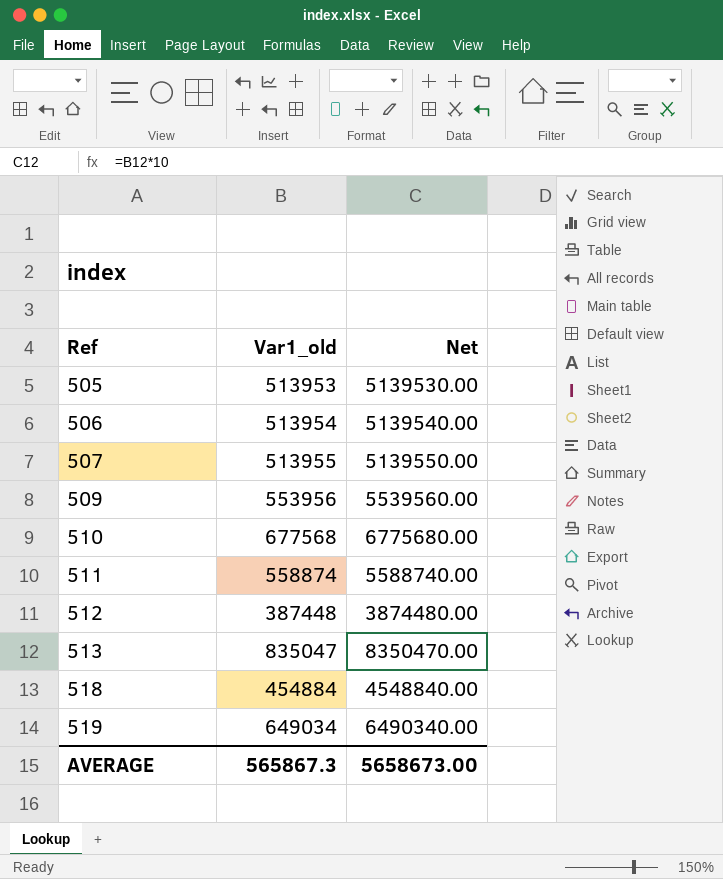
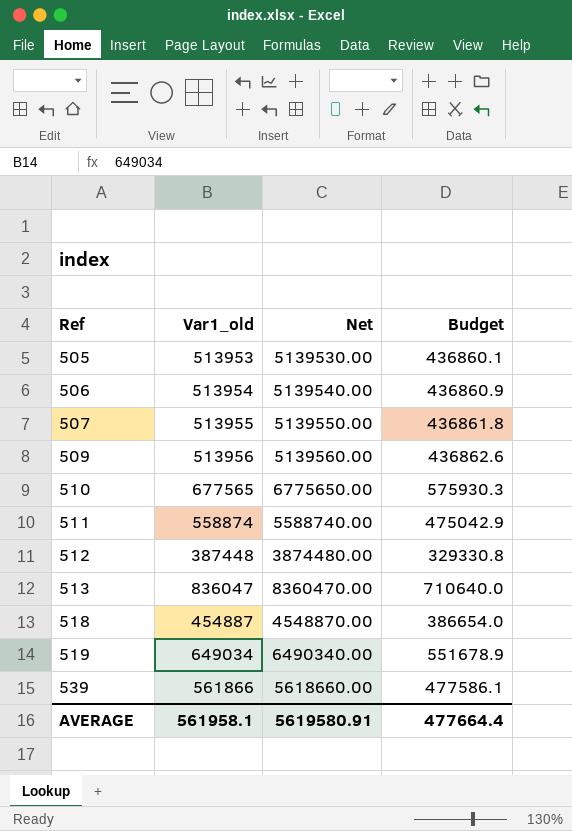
column Budget | formula: none -> [Var1_old] * 0.85
509 | Var1_old: 553956 -> 513956
509 | Net: 5539560.00 -> 5139560.00
510 | Var1_old: 677568 -> 677565
510 | Net: 6775680.00 -> 6775650.00
513 | Var1_old: 835047 -> 836047
513 | Net: 8350470.00 -> 8360470.00
518 | Var1_old: 454884 -> 454887
518 | Net: 4548840.00 -> 4548870.00
row 539: none -> 561866 | 5618660.00 | 477586.1
AVERAGE | Var1_old: 565867.3 -> 561958.1
AVERAGE | Net: 5658673.00 -> 5619580.91

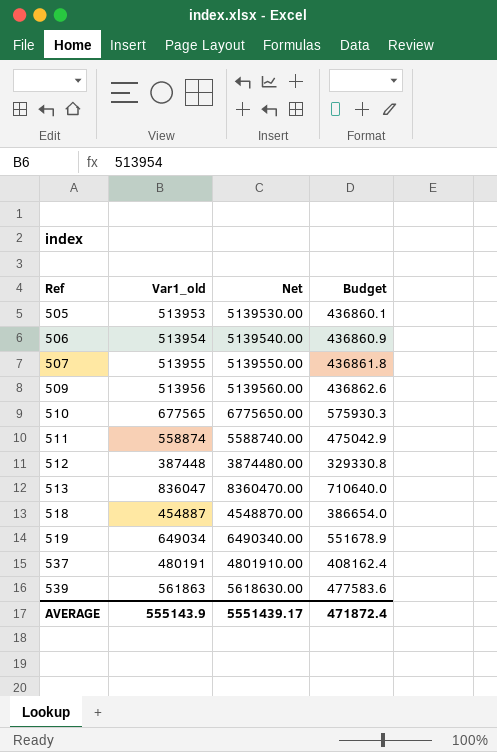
row 537: none -> 480191 | 4801910.00 | 408162.4
539 | Var1_old: 561866 -> 561863
539 | Net: 5618660.00 -> 5618630.00
539 | Budget: 477586.1 -> 477583.6
AVERAGE | Var1_old: 561958.1 -> 555143.9
AVERAGE | Net: 5619580.91 -> 5551439.17
AVERAGE | Budget: 477664.4 -> 471872.4

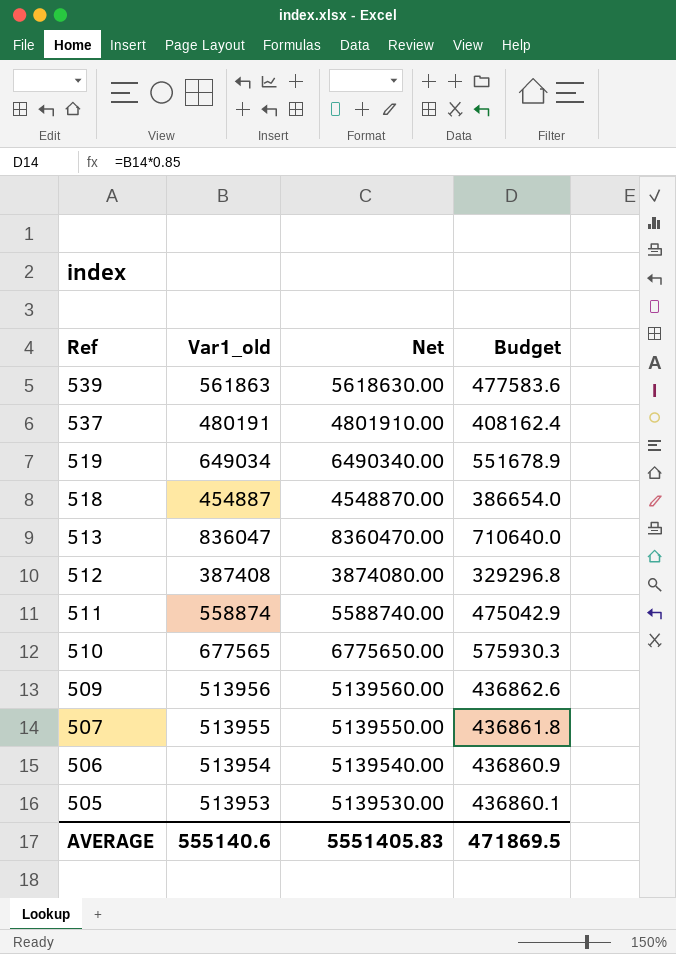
row order: Ref ascending -> Ref descending
512 | Var1_old: 387448 -> 387408
512 | Net: 3874480.00 -> 3874080.00
512 | Budget: 329330.8 -> 329296.8
AVERAGE | Var1_old: 555143.9 -> 555140.6
AVERAGE | Net: 5551439.17 -> 5551405.83
AVERAGE | Budget: 471872.4 -> 471869.5

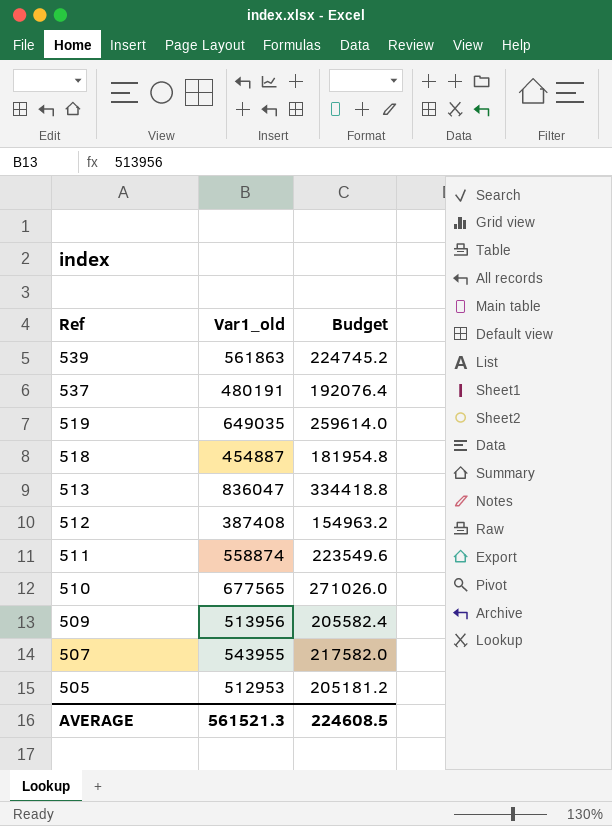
column Net | formula: [Var1_old] * 10 -> none
column Budget | formula: [Var1_old] * 0.85 -> [Var1_old] * 0.4
row 506: 513954 | 5139540.00 | 436860.9 -> none
519 | Var1_old: 649034 -> 649035
507 | Var1_old: 513955 -> 543955
505 | Var1_old: 513953 -> 512953
AVERAGE | Var1_old: 555140.6 -> 561521.3
AVERAGE | Budget: 471869.5 -> 224608.5

